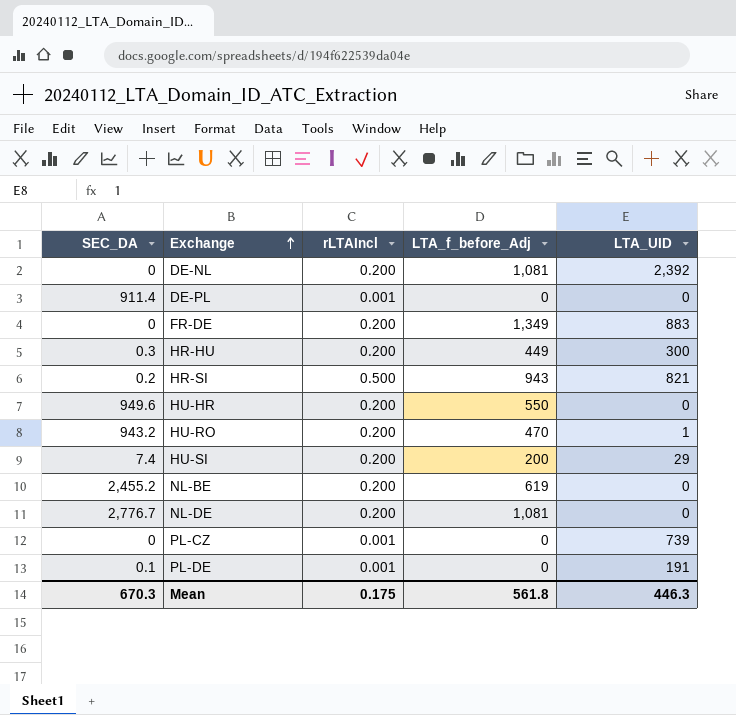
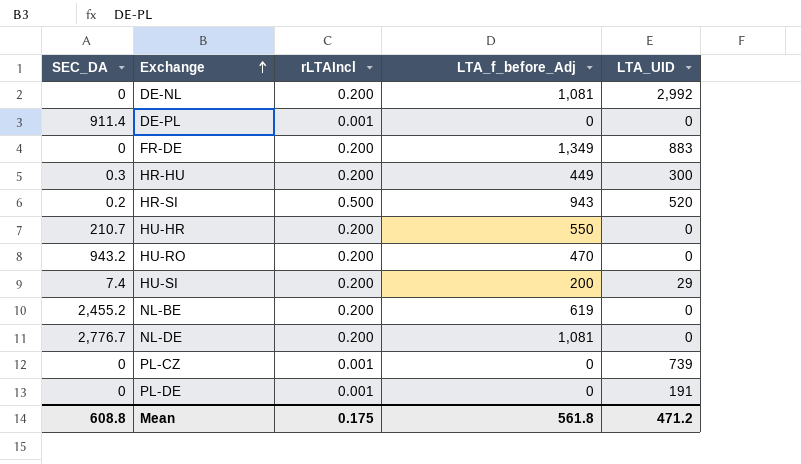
DE-NL | LTA_UID: 2,392 -> 2,992
HR-SI | LTA_UID: 821 -> 520
HU-HR | SEC_DA: 949.6 -> 210.7
HU-RO | LTA_UID: 1 -> 0
PL-DE | SEC_DA: 0.1 -> 0
Mean | SEC_DA: 670.3 -> 608.8
Mean | LTA_UID: 446.3 -> 471.2

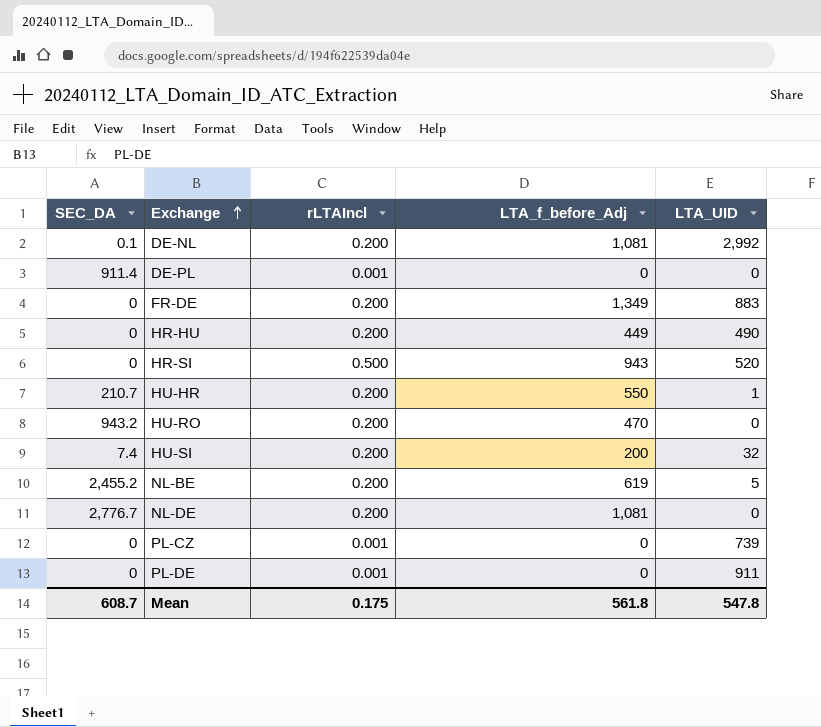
DE-NL | SEC_DA: 0 -> 0.1
HR-HU | SEC_DA: 0.3 -> 0
HR-HU | LTA_UID: 300 -> 490
HR-SI | SEC_DA: 0.2 -> 0
HU-HR | LTA_UID: 0 -> 1
HU-SI | LTA_UID: 29 -> 32
NL-BE | LTA_UID: 0 -> 5
PL-DE | LTA_UID: 191 -> 911
Mean | SEC_DA: 608.8 -> 608.7
Mean | LTA_UID: 471.2 -> 547.8

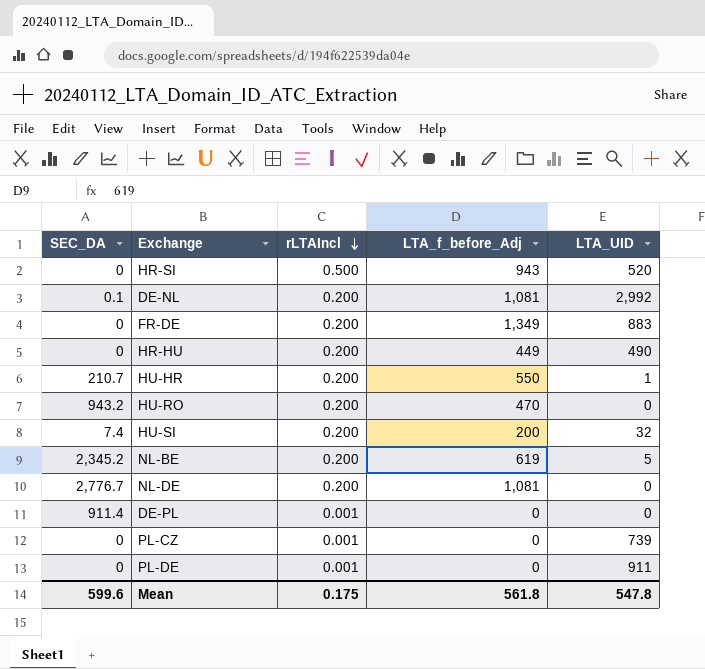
row order: Exchange ascending -> rLTAIncl descending
NL-BE | SEC_DA: 2,455.2 -> 2,345.2
Mean | SEC_DA: 608.7 -> 599.6

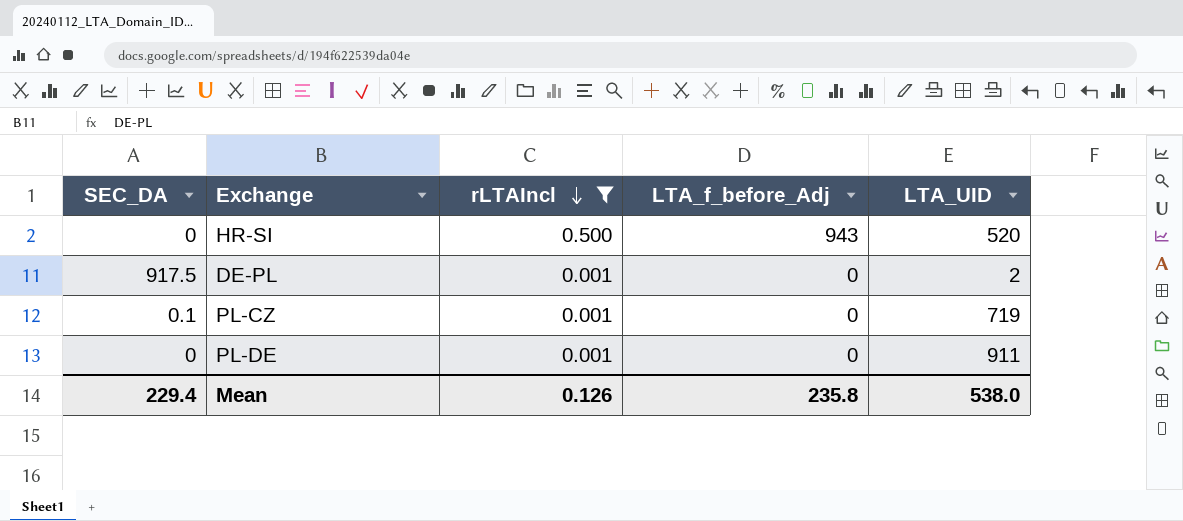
filter: none -> rLTAIncl != 0.200
DE-PL | SEC_DA: 911.4 -> 917.5
DE-PL | LTA_UID: 0 -> 2
PL-CZ | SEC_DA: 0 -> 0.1
PL-CZ | LTA_UID: 739 -> 719
Mean | SEC_DA: 599.6 -> 229.4
Mean | rLTAIncl: 0.175 -> 0.126
Mean | LTA_f_before_Adj: 561.8 -> 235.8
Mean | LTA_UID: 547.8 -> 538.0

